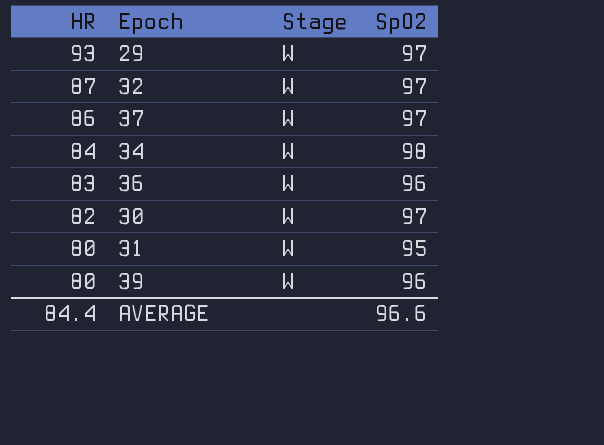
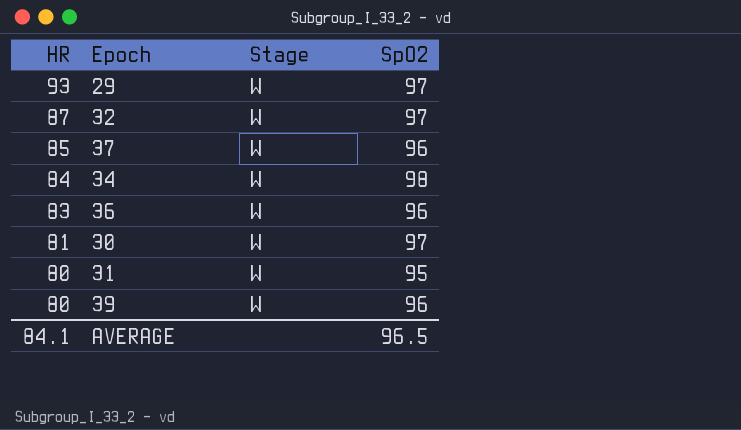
37 | HR: 86 -> 85
37 | SpO2: 97 -> 96
30 | HR: 82 -> 81
AVERAGE | HR: 84.4 -> 84.1
AVERAGE | SpO2: 96.6 -> 96.5

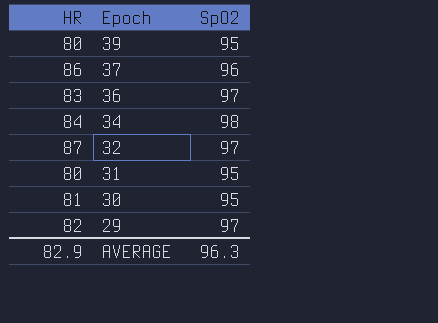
row order: HR descending -> Epoch descending
column Stage | position: 3 -> none
39 | SpO2: 96 -> 95
37 | HR: 85 -> 86
36 | SpO2: 96 -> 97
30 | SpO2: 97 -> 95
29 | HR: 93 -> 82
AVERAGE | HR: 84.1 -> 82.9
AVERAGE | SpO2: 96.5 -> 96.3

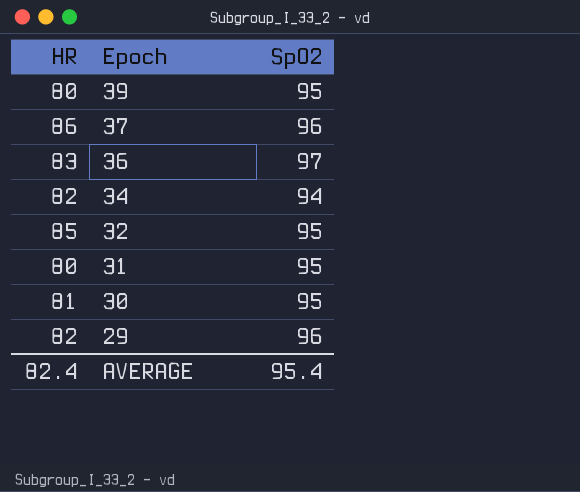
34 | HR: 84 -> 82
34 | SpO2: 98 -> 94
32 | HR: 87 -> 85
32 | SpO2: 97 -> 95
29 | SpO2: 97 -> 96
AVERAGE | HR: 82.9 -> 82.4
AVERAGE | SpO2: 96.3 -> 95.4

